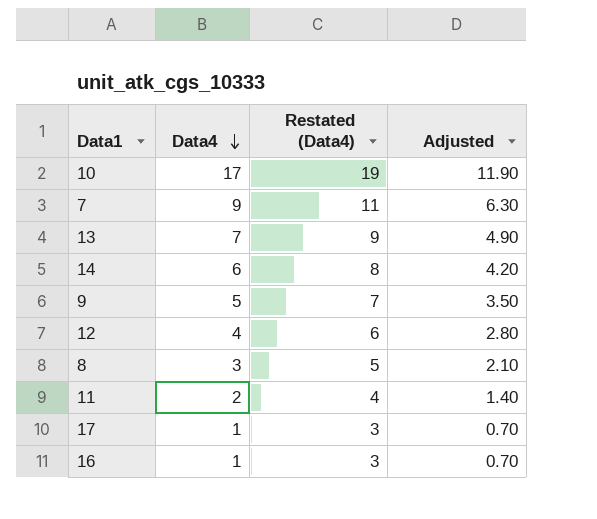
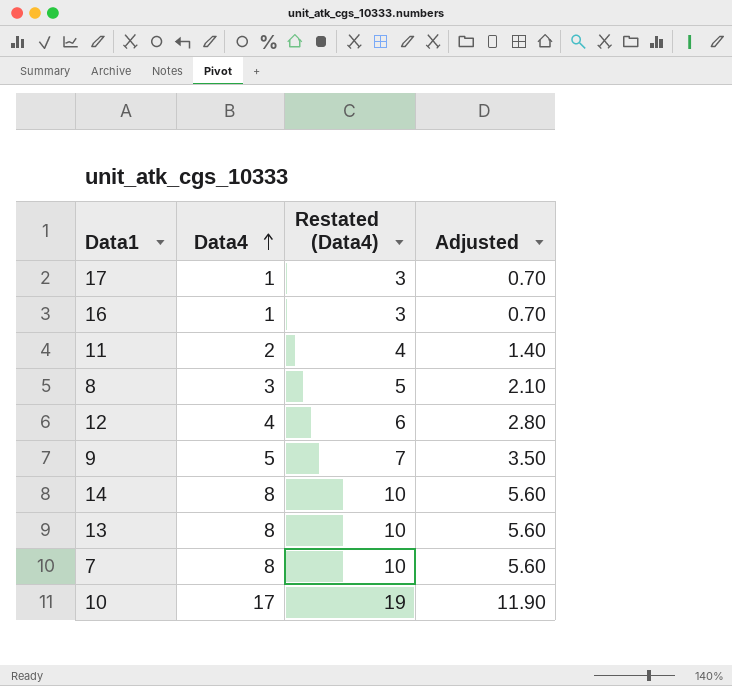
row order: Data4 descending -> Data4 ascending
14 | Data4: 6 -> 8
14 | Restated (Data4): 8 -> 10
14 | Adjusted: 4.20 -> 5.60
13 | Data4: 7 -> 8
13 | Restated (Data4): 9 -> 10
13 | Adjusted: 4.90 -> 5.60
7 | Data4: 9 -> 8
7 | Restated (Data4): 11 -> 10
7 | Adjusted: 6.30 -> 5.60

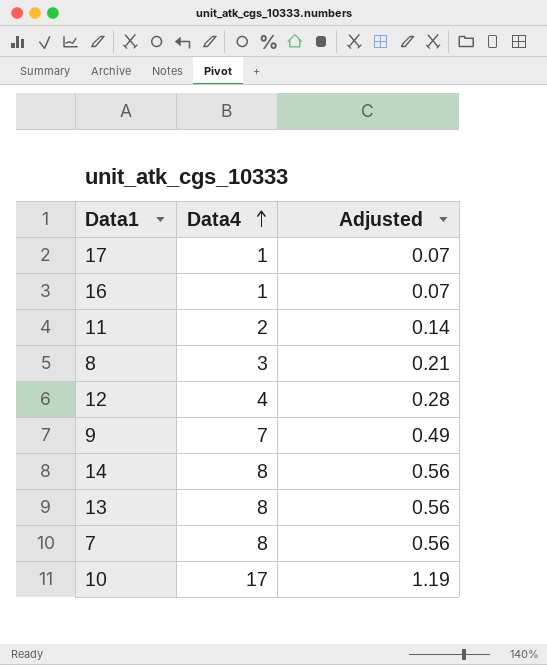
column Restated (Data4) | formula: [Data4] + 2 -> none
column Adjusted | formula: [Data4] * 0.7 -> [Data4] * 0.07
9 | Data4: 5 -> 7

